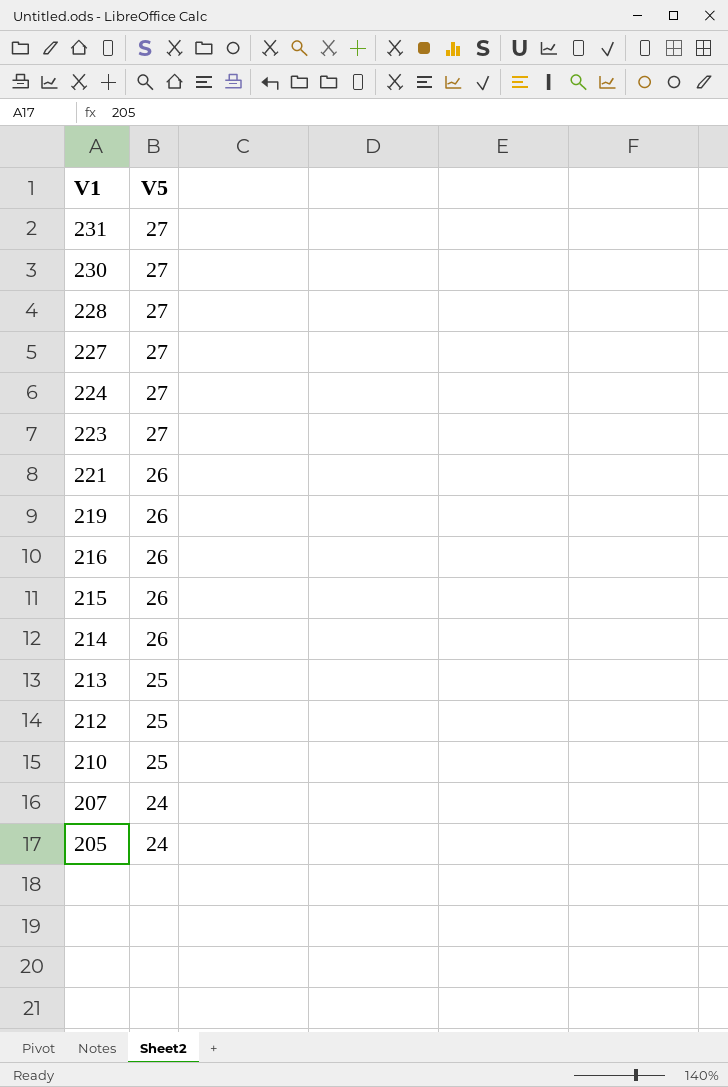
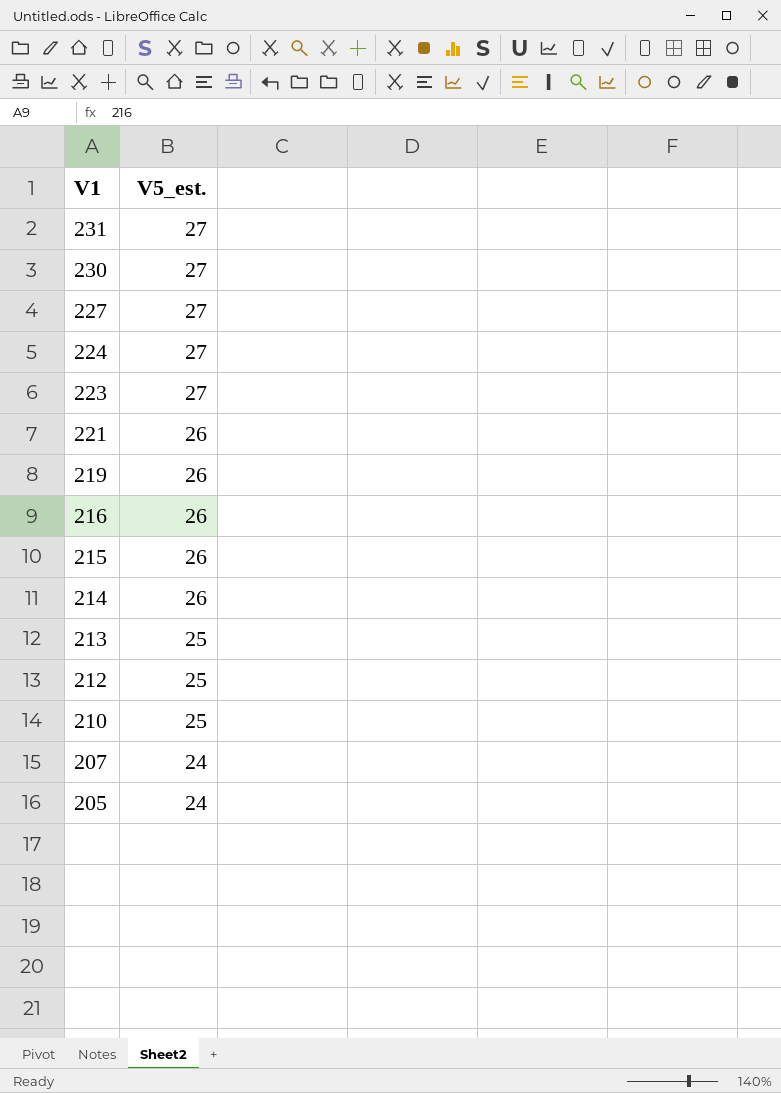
column name: V5 -> V5_est.
row 228: 27 -> none

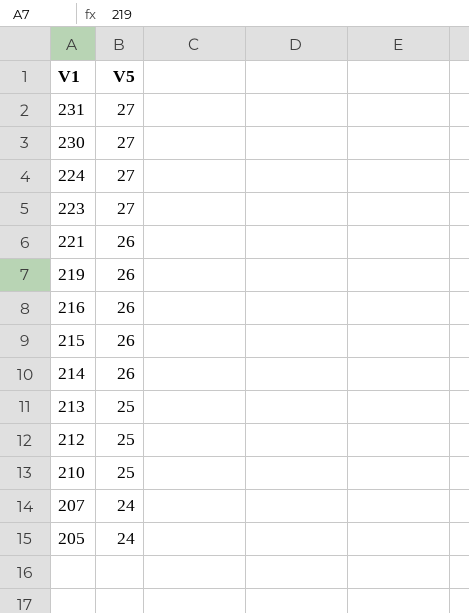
column name: V5_est. -> V5
row 227: 27 -> none

